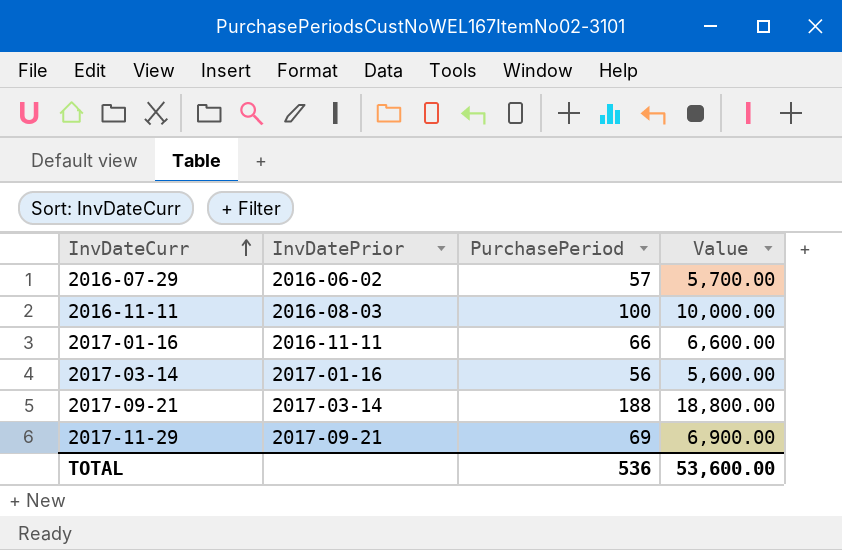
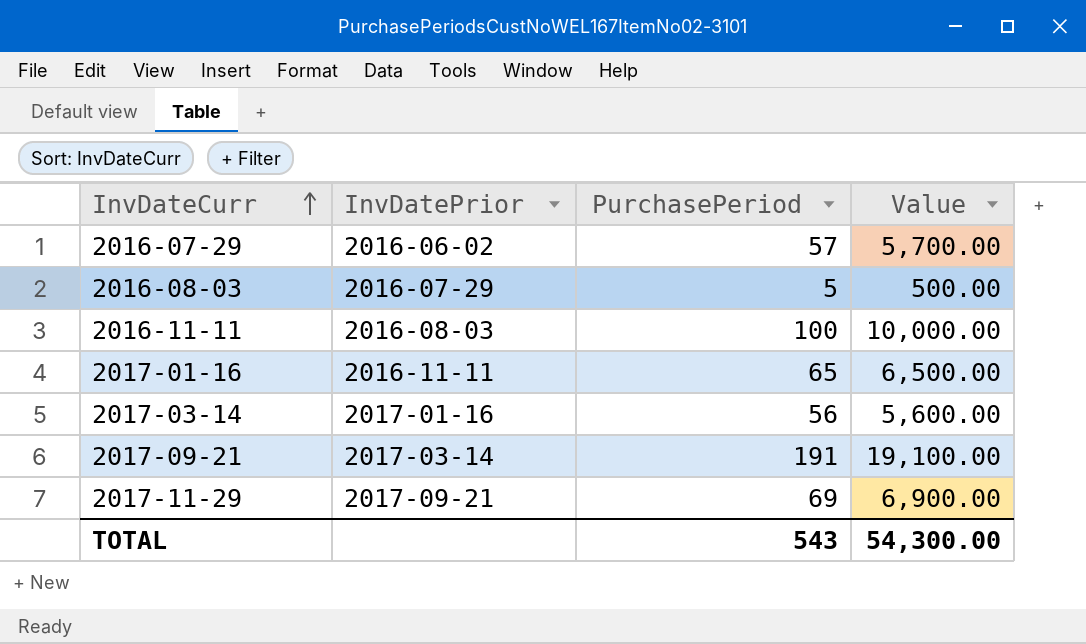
row 2016-08-03: none -> 2016-07-29 | 5 | 500.00
2017-01-16 | PurchasePeriod: 66 -> 65
2017-01-16 | Value: 6,600.00 -> 6,500.00
2017-09-21 | PurchasePeriod: 188 -> 191
2017-09-21 | Value: 18,800.00 -> 19,100.00
TOTAL | PurchasePeriod: 536 -> 543
TOTAL | Value: 53,600.00 -> 54,300.00

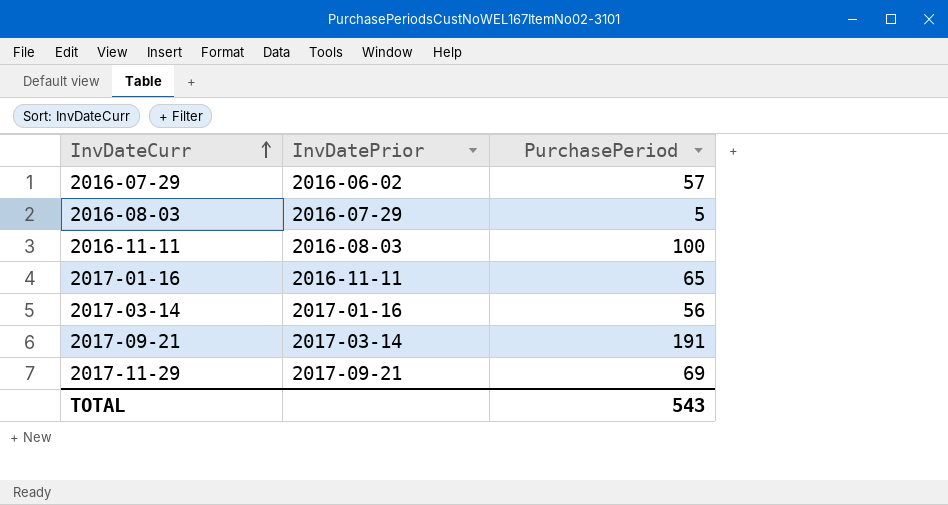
column Value | formula: [PurchasePeriod] * 100 -> none

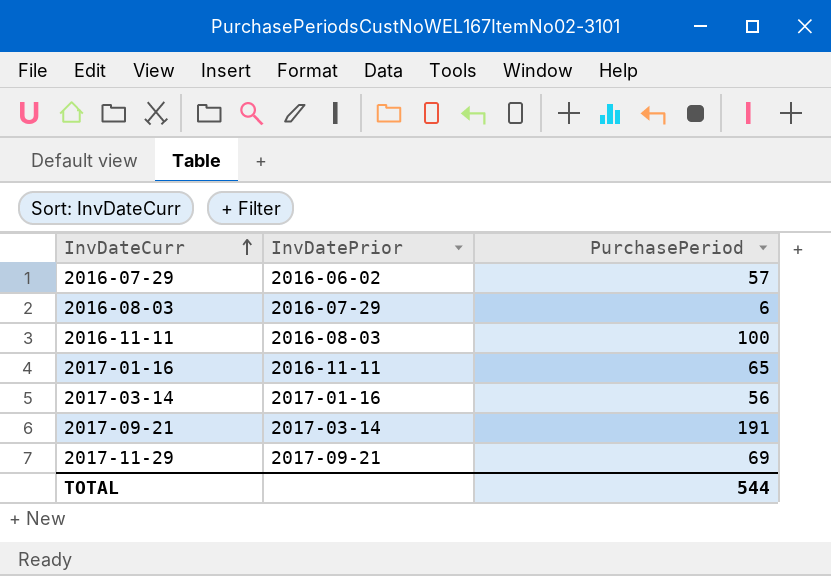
2016-08-03 | PurchasePeriod: 5 -> 6
TOTAL | PurchasePeriod: 543 -> 544

